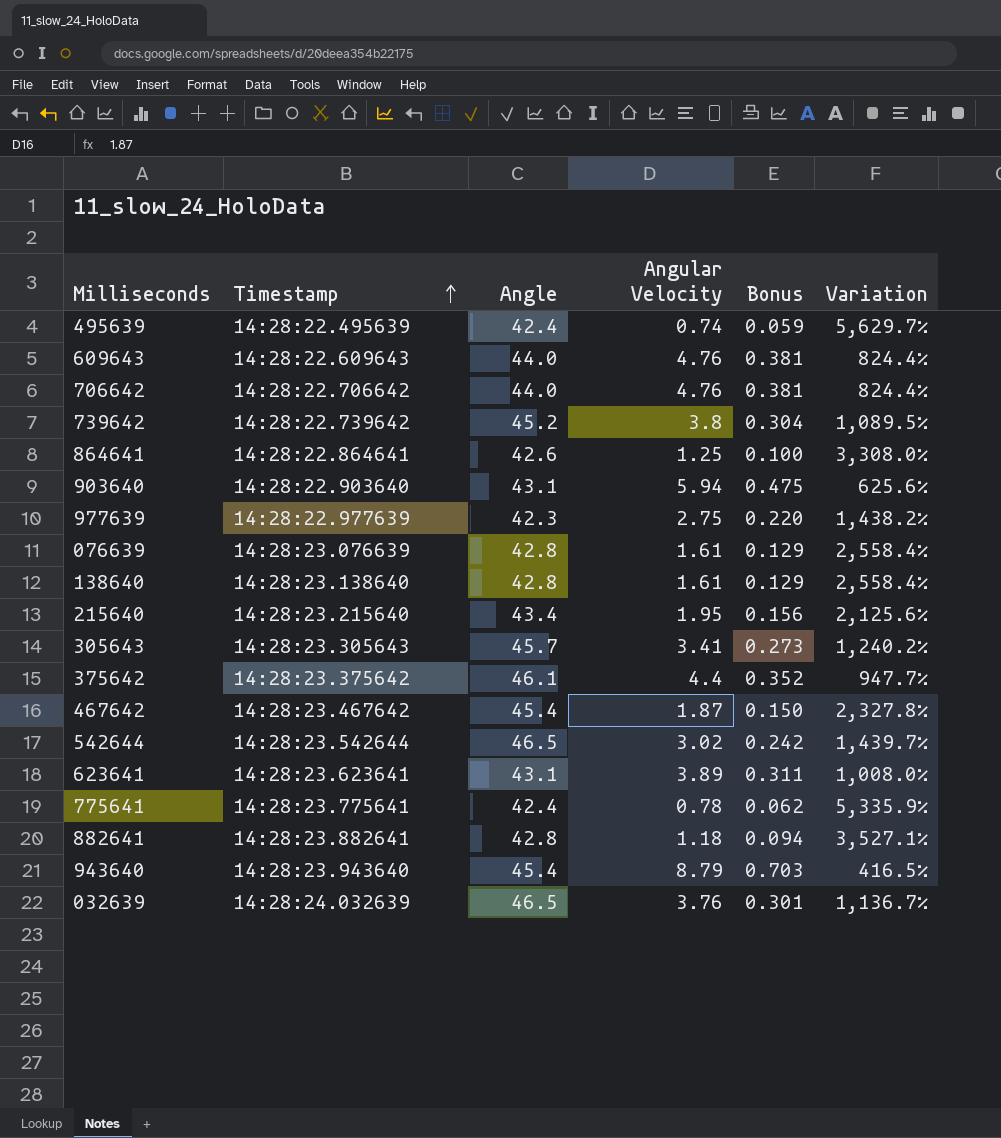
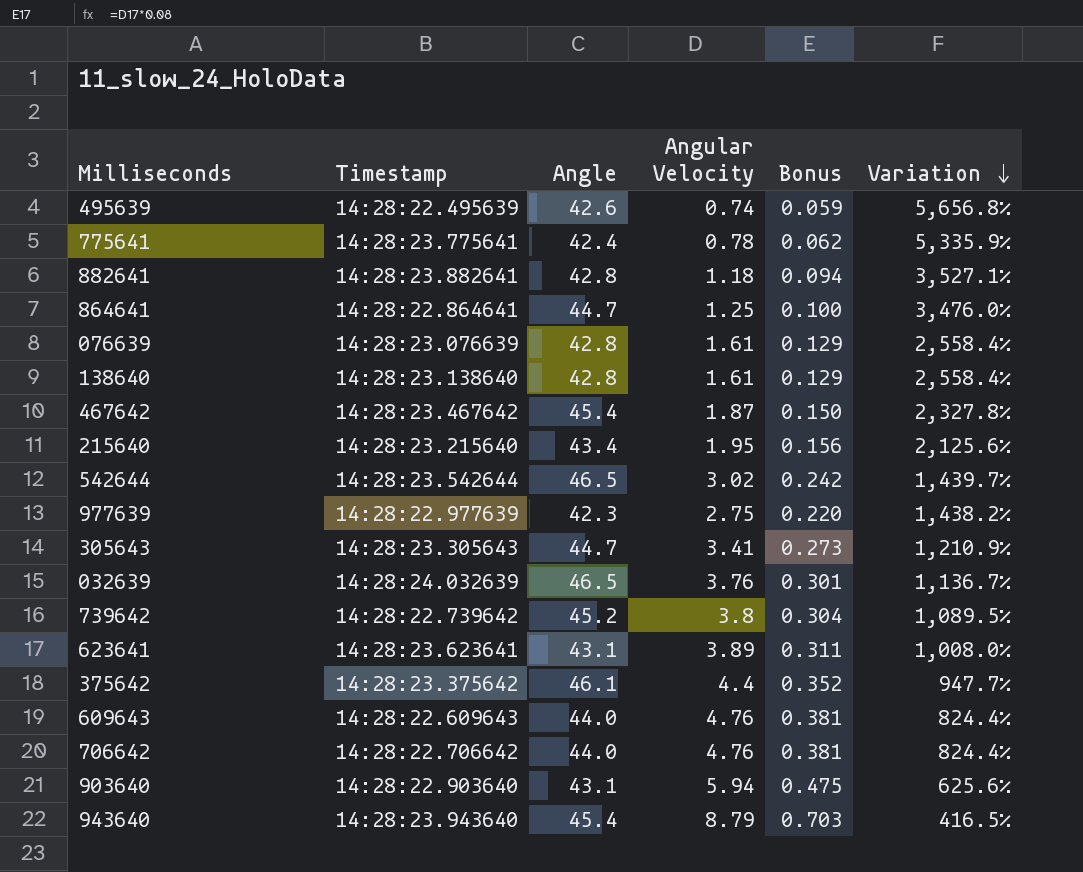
row order: Timestamp ascending -> Variation descending
495639 | Angle: 42.4 -> 42.6
495639 | Variation: 5,629.7% -> 5,656.8%
864641 | Angle: 42.6 -> 44.7
864641 | Variation: 3,308.0% -> 3,476.0%
305643 | Angle: 45.7 -> 44.7
305643 | Variation: 1,240.2% -> 1,210.9%

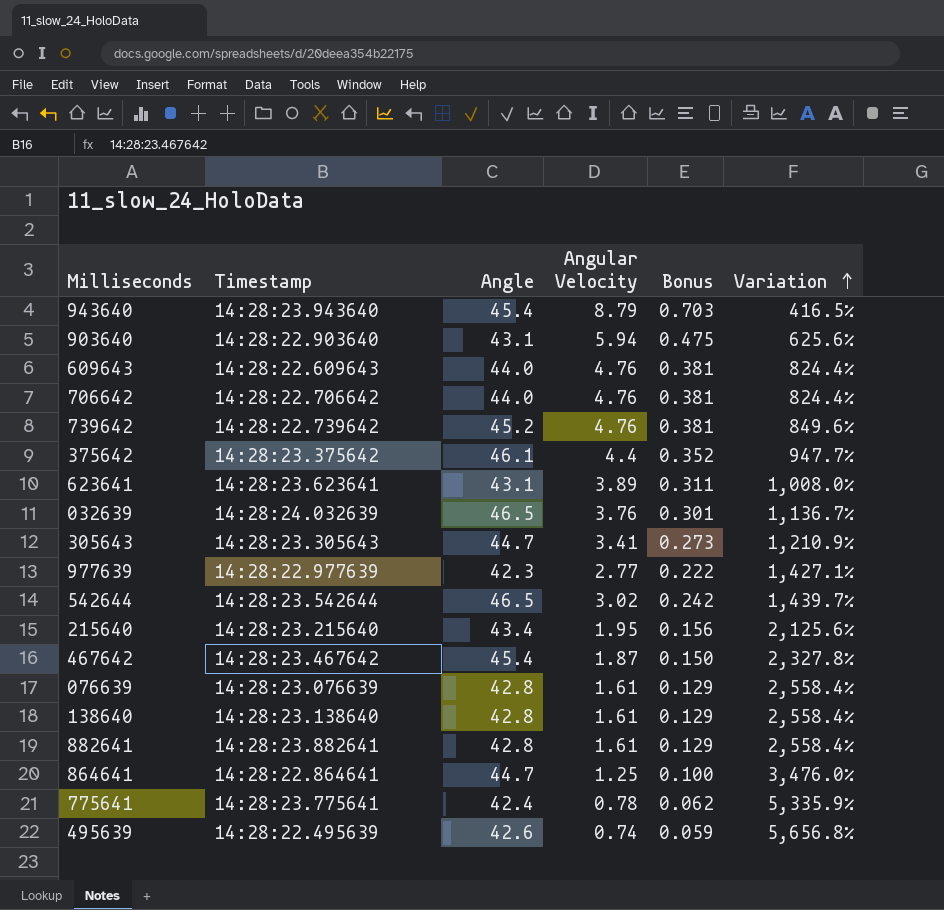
row order: Variation descending -> Variation ascending
739642 | Angular Velocity: 3.8 -> 4.76
739642 | Bonus: 0.304 -> 0.381
739642 | Variation: 1,089.5% -> 849.6%
977639 | Angular Velocity: 2.75 -> 2.77
977639 | Bonus: 0.220 -> 0.222
977639 | Variation: 1,438.2% -> 1,427.1%
882641 | Angular Velocity: 1.18 -> 1.61
882641 | Bonus: 0.094 -> 0.129
882641 | Variation: 3,527.1% -> 2,558.4%

